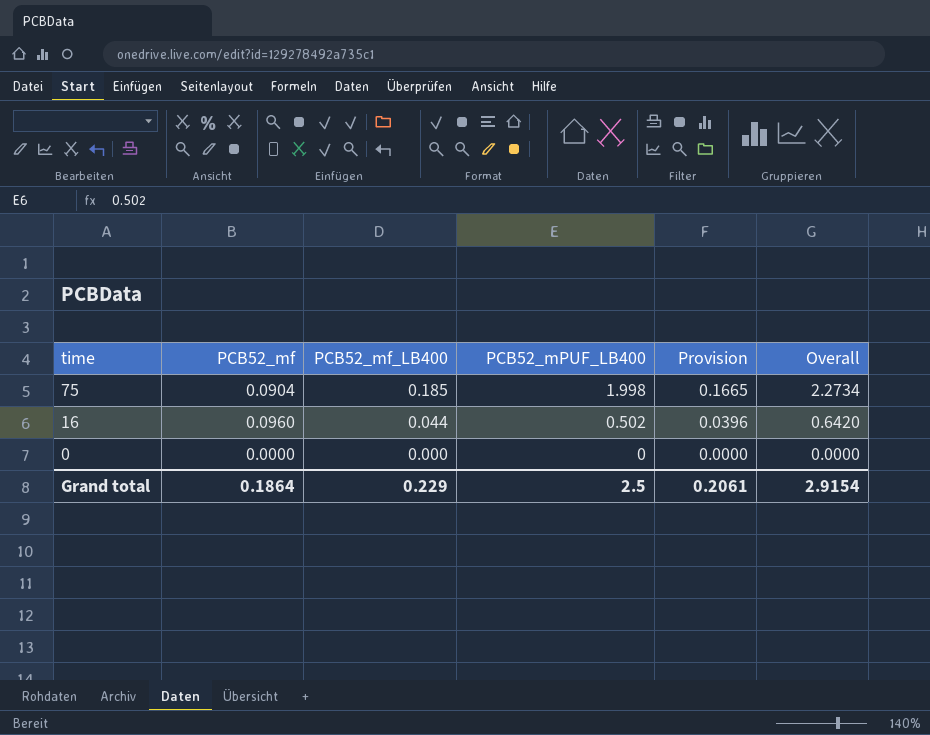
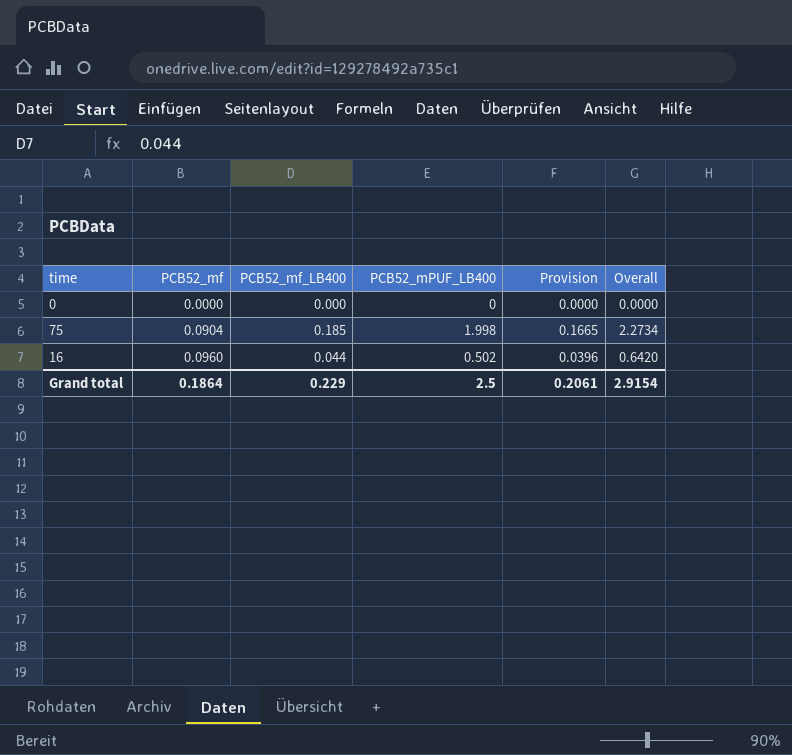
row order: time descending -> PCB52_mf ascending

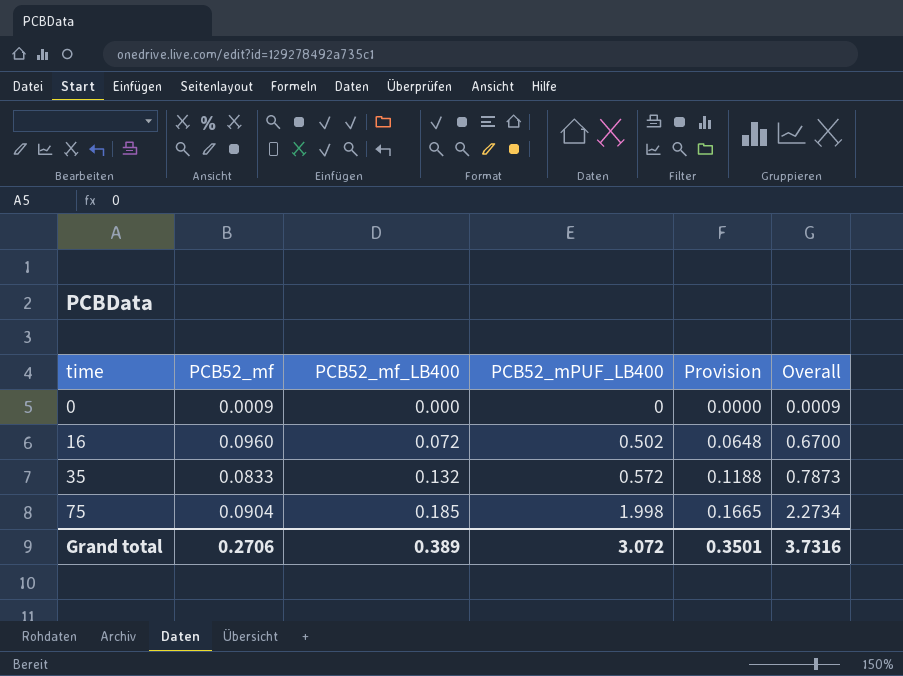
row order: PCB52_mf ascending -> time ascending
0 | PCB52_mf: 0.0000 -> 0.0009
0 | Overall: 0.0000 -> 0.0009
16 | PCB52_mf_LB400: 0.044 -> 0.072
16 | Provision: 0.0396 -> 0.0648
16 | Overall: 0.6420 -> 0.6700
row 35: none -> 0.0833 | 0.132 | 0.572 | 0.1188 | 0.7873
Grand total | PCB52_mf: 0.1864 -> 0.2706
Grand total | PCB52_mf_LB400: 0.229 -> 0.389
Grand total | PCB52_mPUF_LB400: 2.5 -> 3.072
Grand total | Provision: 0.2061 -> 0.3501
Grand total | Overall: 2.9154 -> 3.7316

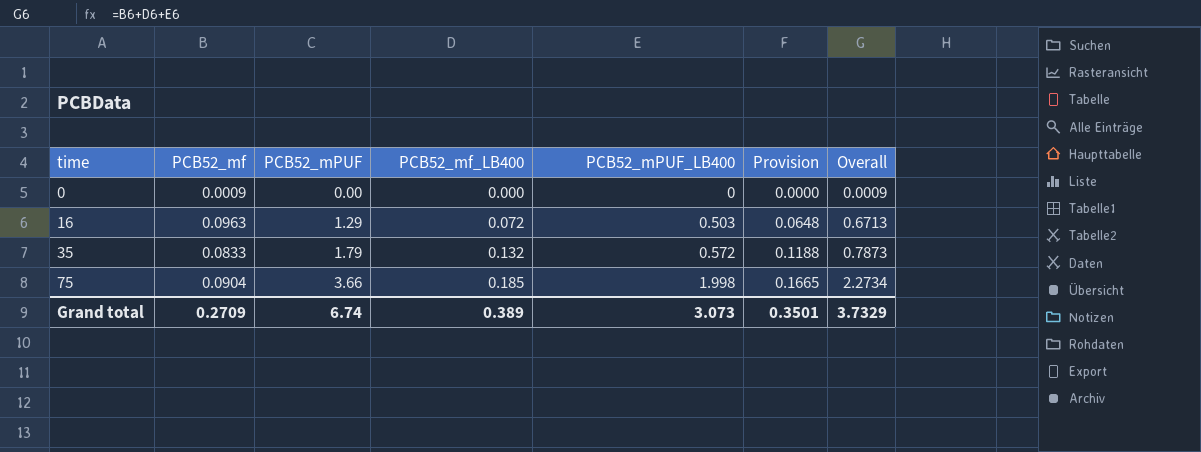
column PCB52_mPUF | position: none -> 3
16 | PCB52_mf: 0.0960 -> 0.0963
16 | PCB52_mPUF_LB400: 0.502 -> 0.503
16 | Overall: 0.6700 -> 0.6713
Grand total | PCB52_mf: 0.2706 -> 0.2709
Grand total | PCB52_mPUF_LB400: 3.072 -> 3.073
Grand total | Overall: 3.7316 -> 3.7329

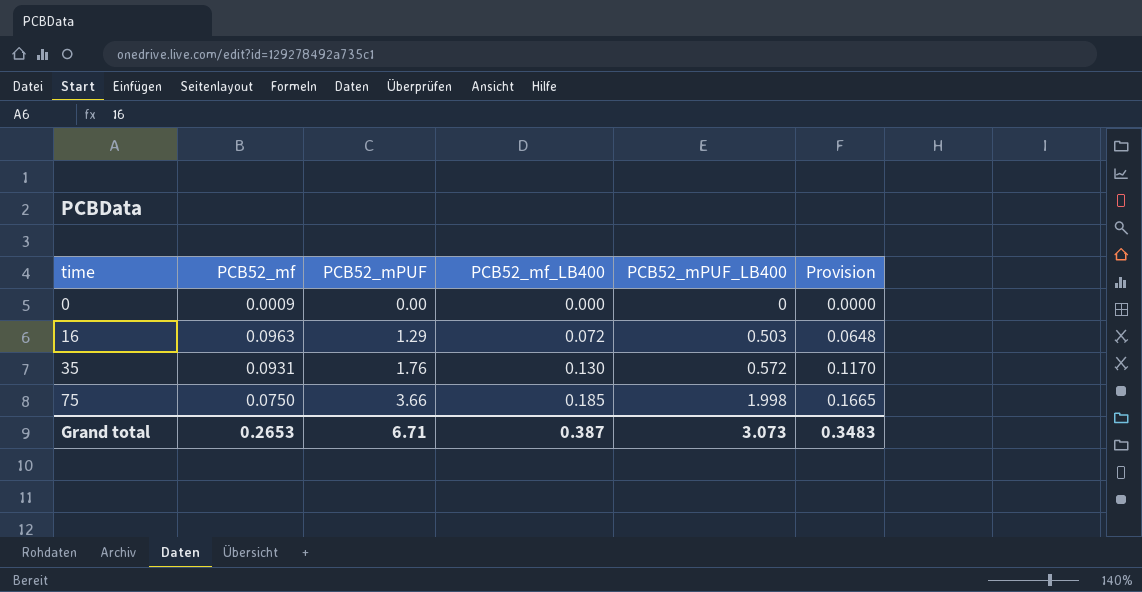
column Overall | formula: [PCB52_mf] + [PCB52_mf_LB400] + [PCB52_mPUF_LB400] -> none
35 | PCB52_mf: 0.0833 -> 0.0931
35 | PCB52_mPUF: 1.79 -> 1.76
35 | PCB52_mf_LB400: 0.132 -> 0.130
35 | Provision: 0.1188 -> 0.1170
75 | PCB52_mf: 0.0904 -> 0.0750
Grand total | PCB52_mf: 0.2709 -> 0.2653
Grand total | PCB52_mPUF: 6.74 -> 6.71
Grand total | PCB52_mf_LB400: 0.389 -> 0.387
Grand total | Provision: 0.3501 -> 0.3483

